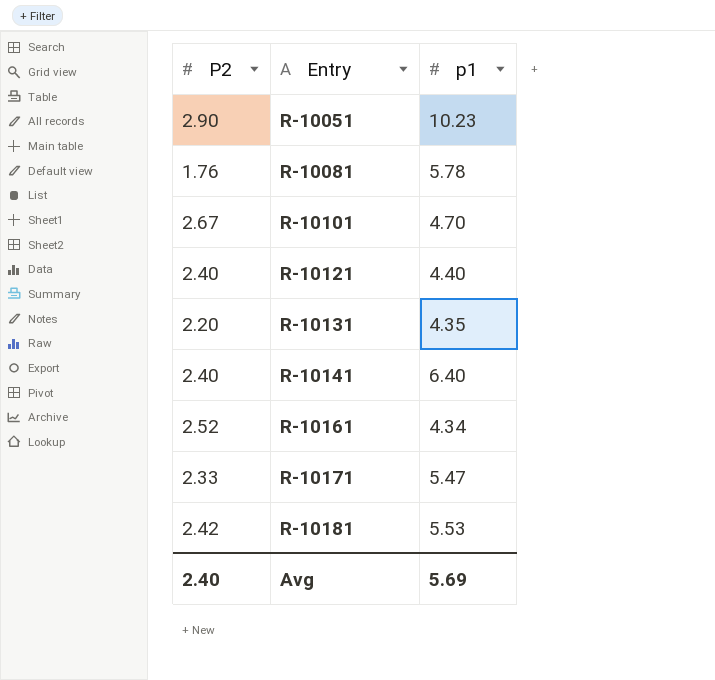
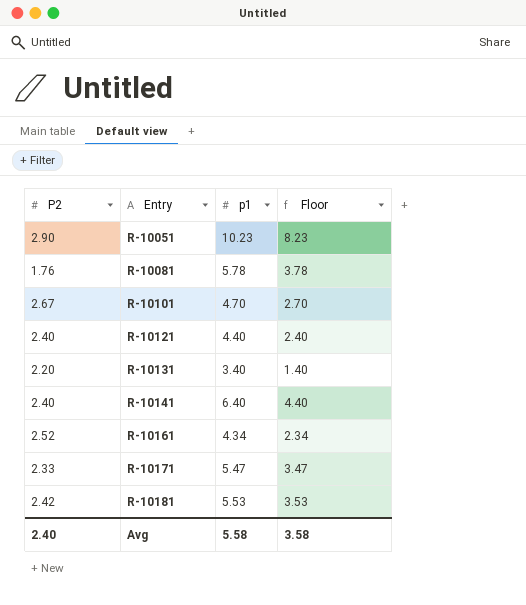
column Floor | formula: none -> [p1] - 2
R-10131 | p1: 4.35 -> 3.40
Avg | p1: 5.69 -> 5.58

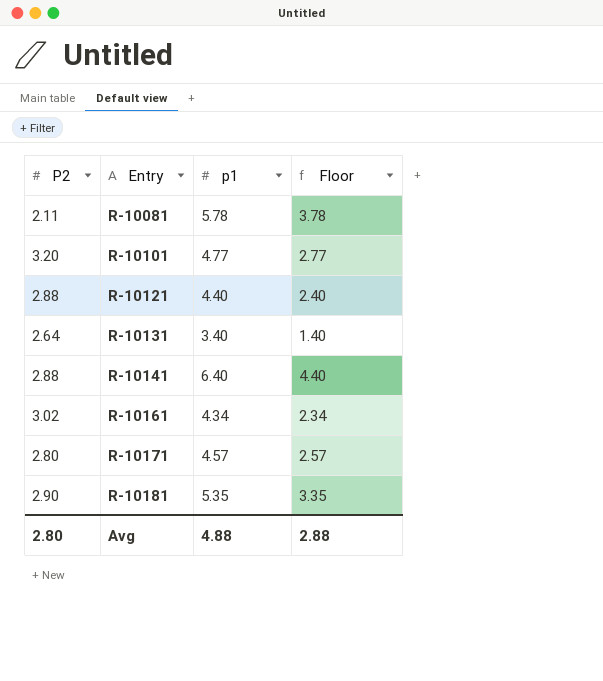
row R-10051: 2.90 | 10.23 | 8.23 -> none
R-10081 | P2: 1.76 -> 2.11
R-10101 | P2: 2.67 -> 3.20
R-10101 | p1: 4.70 -> 4.77
R-10101 | Floor: 2.70 -> 2.77
R-10121 | P2: 2.40 -> 2.88
R-10131 | P2: 2.20 -> 2.64
R-10141 | P2: 2.40 -> 2.88
R-10161 | P2: 2.52 -> 3.02
R-10171 | P2: 2.33 -> 2.80
R-10171 | p1: 5.47 -> 4.57
R-10171 | Floor: 3.47 -> 2.57
R-10181 | P2: 2.42 -> 2.90
R-10181 | p1: 5.53 -> 5.35
R-10181 | Floor: 3.53 -> 3.35
Avg | P2: 2.40 -> 2.80
Avg | p1: 5.58 -> 4.88
Avg | Floor: 3.58 -> 2.88

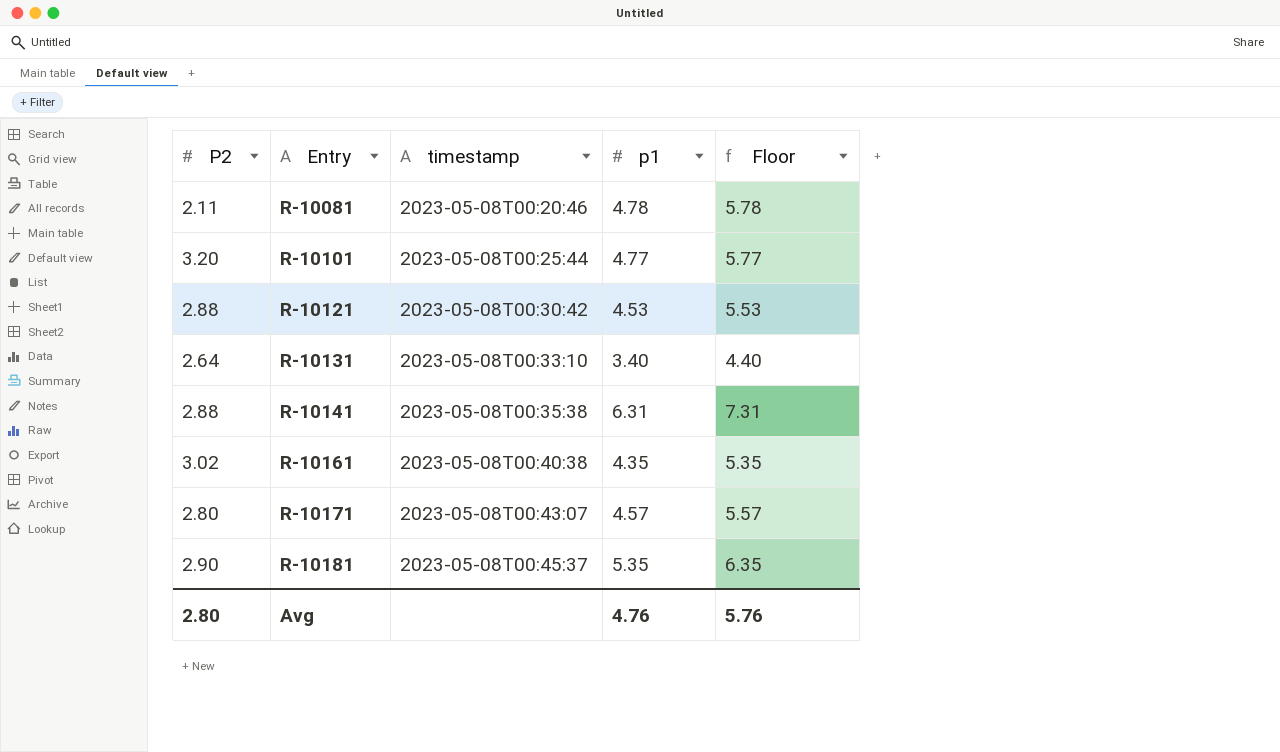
column timestamp | position: none -> 3
column Floor | formula: [p1] - 2 -> [p1] + 1
R-10081 | p1: 5.78 -> 4.78
R-10121 | p1: 4.40 -> 4.53
R-10141 | p1: 6.40 -> 6.31
R-10161 | p1: 4.34 -> 4.35
Avg | p1: 4.88 -> 4.76
Avg | Floor: 2.88 -> 5.76

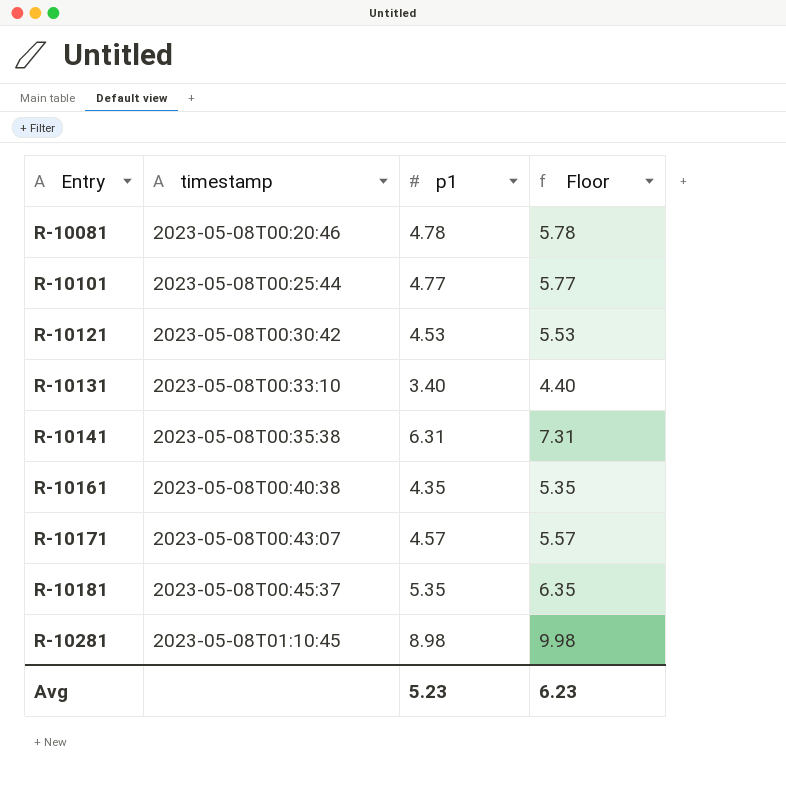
column P2 | position: 1 -> none
row R-10281: none -> 2023-05-08T01:10:45 | 8.98 | 9.98
Avg | p1: 4.76 -> 5.23
Avg | Floor: 5.76 -> 6.23

